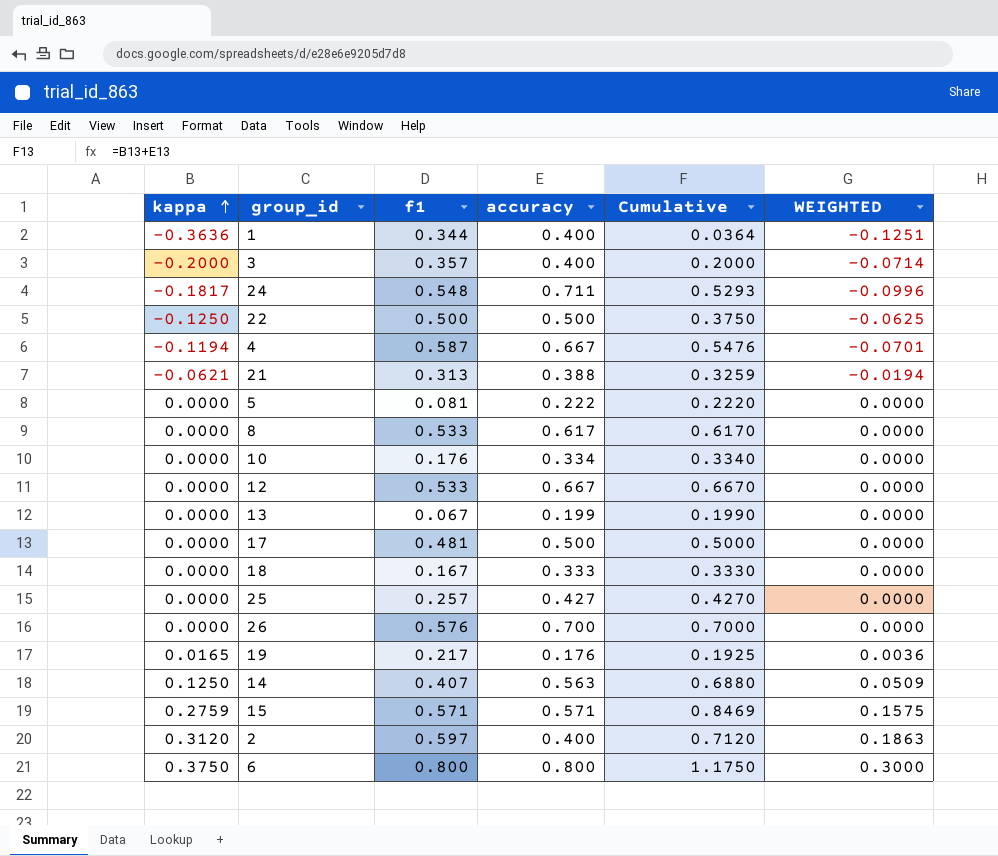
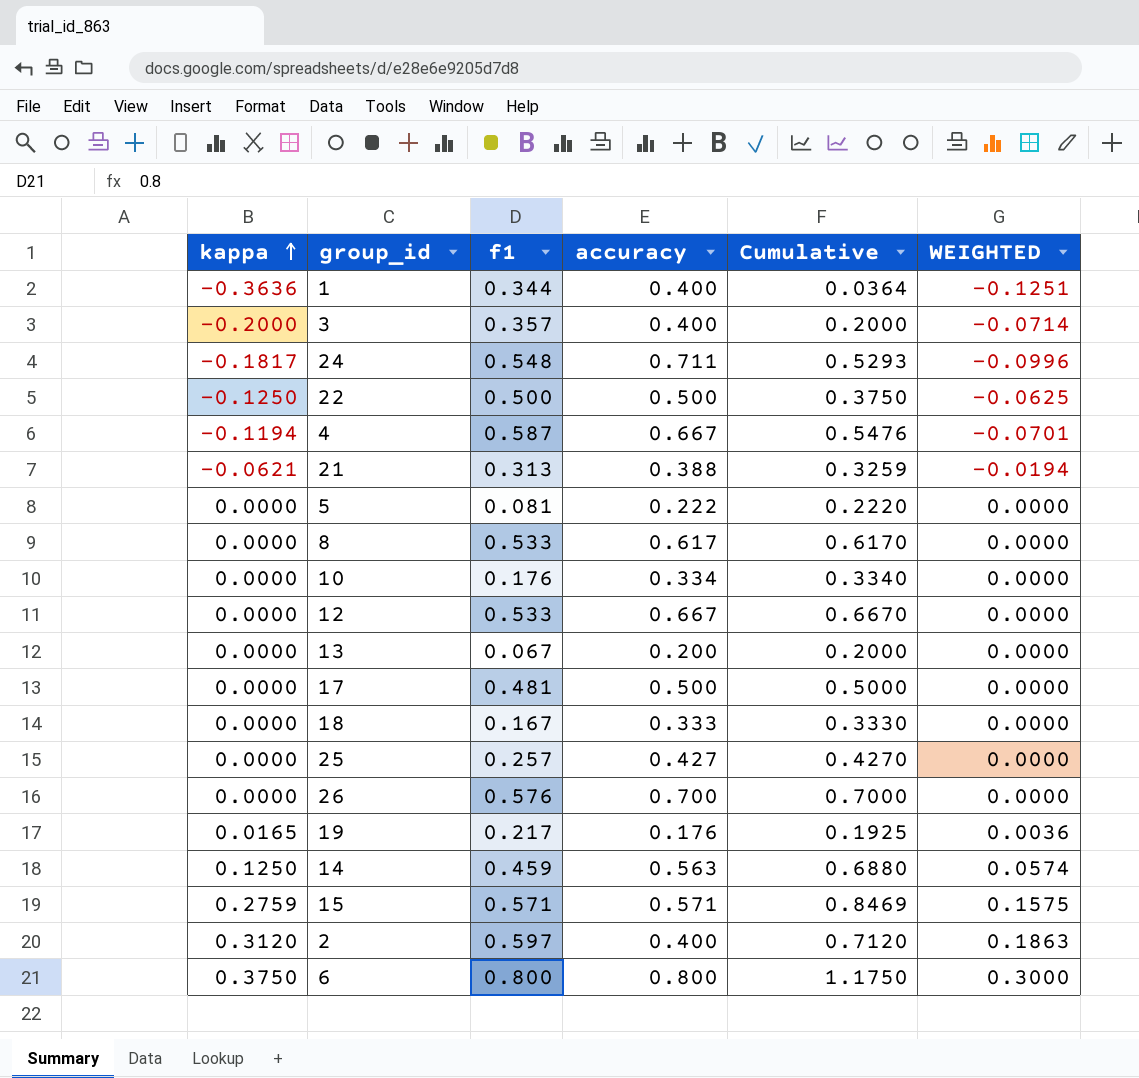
13 | accuracy: 0.199 -> 0.200
13 | Cumulative: 0.1990 -> 0.2000
14 | f1: 0.407 -> 0.459
14 | WEIGHTED: 0.0509 -> 0.0574

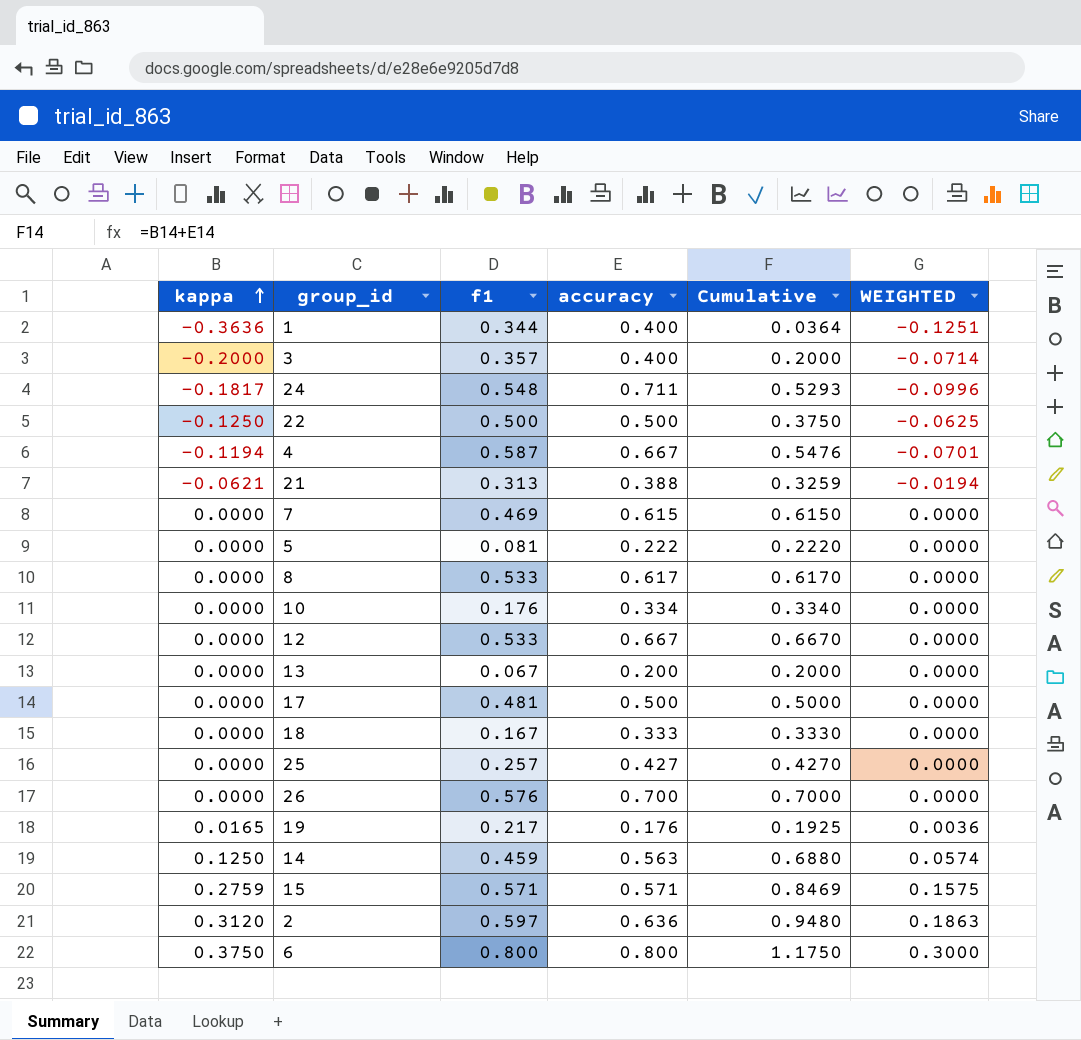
row 7: none -> 0.0000 | 0.469 | 0.615 | 0.6150 | 0.0000
2 | accuracy: 0.400 -> 0.636
2 | Cumulative: 0.7120 -> 0.9480

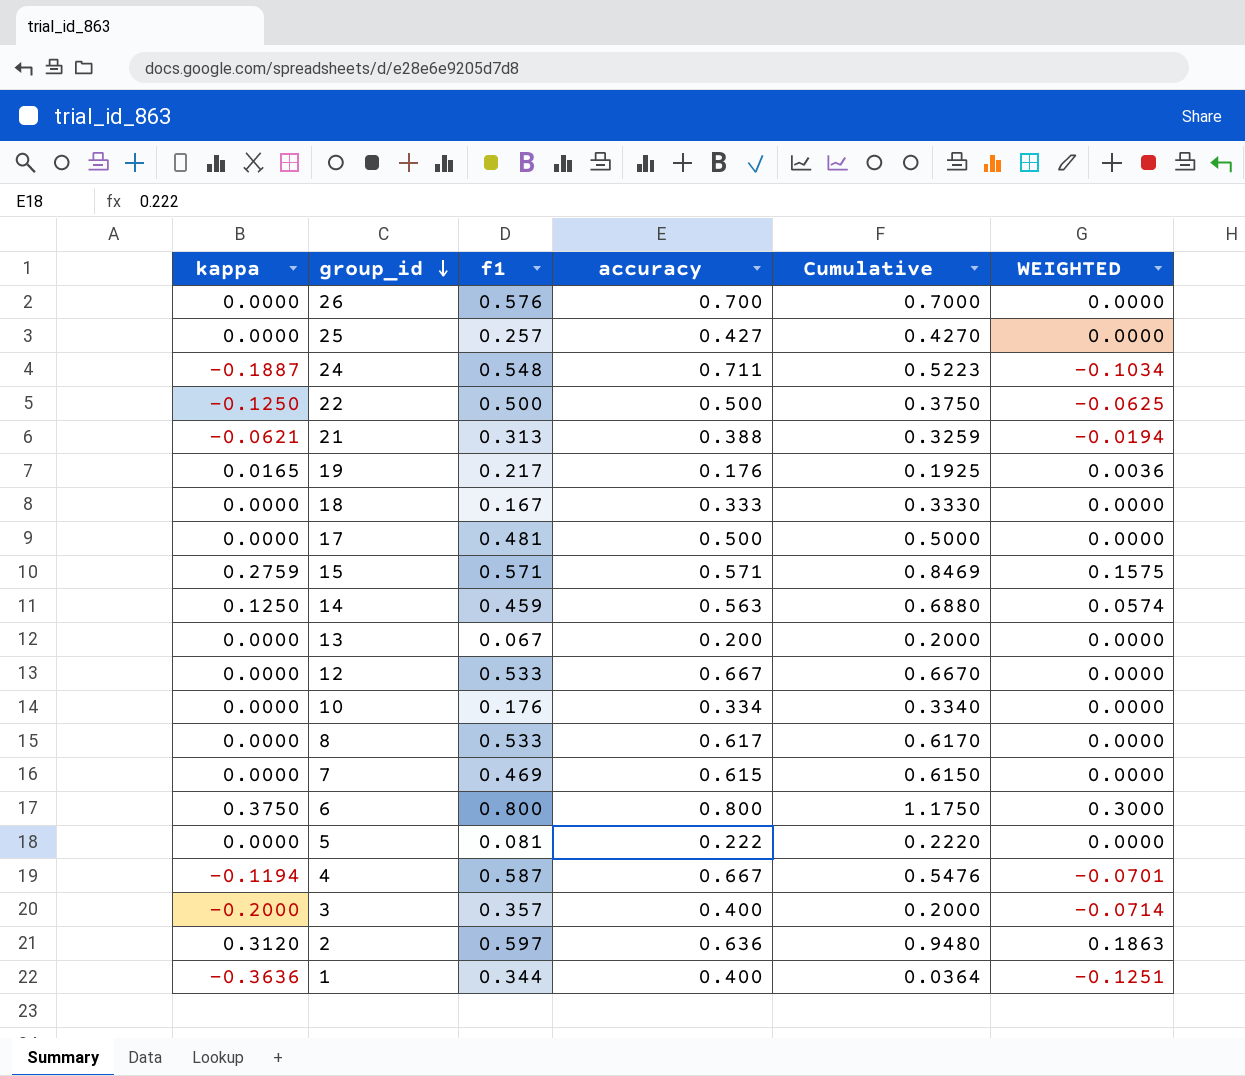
row order: kappa ascending -> group_id descending
24 | kappa: -0.1817 -> -0.1887
24 | Cumulative: 0.5293 -> 0.5223
24 | WEIGHTED: -0.0996 -> -0.1034

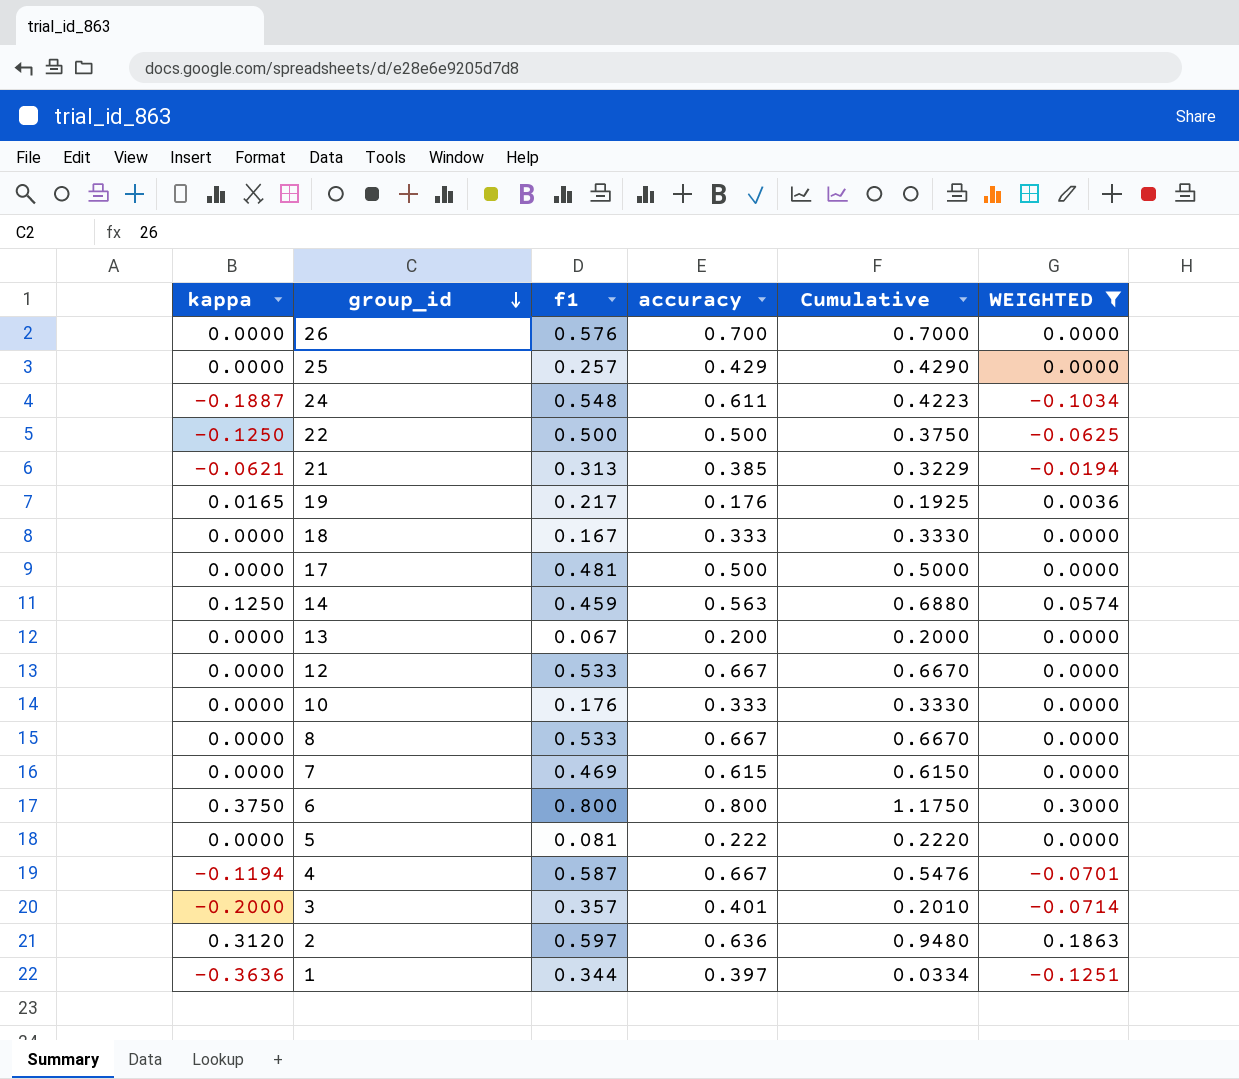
filter: none -> WEIGHTED != 0.1575
25 | accuracy: 0.427 -> 0.429
25 | Cumulative: 0.4270 -> 0.4290
24 | accuracy: 0.711 -> 0.611
24 | Cumulative: 0.5223 -> 0.4223
21 | accuracy: 0.388 -> 0.385
21 | Cumulative: 0.3259 -> 0.3229
10 | accuracy: 0.334 -> 0.333
10 | Cumulative: 0.3340 -> 0.3330
8 | accuracy: 0.617 -> 0.667
8 | Cumulative: 0.6170 -> 0.6670
3 | accuracy: 0.400 -> 0.401
3 | Cumulative: 0.2000 -> 0.2010
1 | accuracy: 0.400 -> 0.397
1 | Cumulative: 0.0364 -> 0.0334

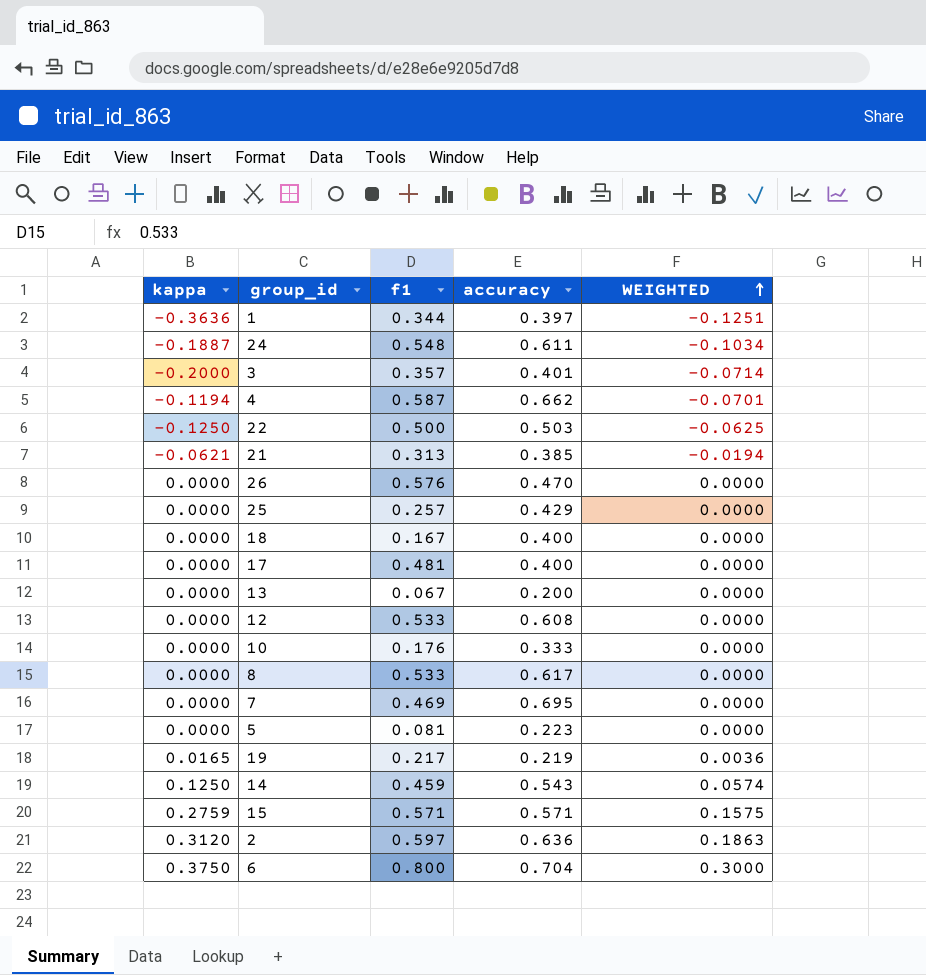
filter: WEIGHTED != 0.1575 -> none
row order: group_id descending -> WEIGHTED ascending
column Cumulative | formula: [kappa] + [accuracy] -> none
4 | accuracy: 0.667 -> 0.662
22 | accuracy: 0.500 -> 0.503
26 | accuracy: 0.700 -> 0.470
18 | accuracy: 0.333 -> 0.400
17 | accuracy: 0.500 -> 0.400
12 | accuracy: 0.667 -> 0.608
8 | accuracy: 0.667 -> 0.617
7 | accuracy: 0.615 -> 0.695
5 | accuracy: 0.222 -> 0.223
19 | accuracy: 0.176 -> 0.219
14 | accuracy: 0.563 -> 0.543
6 | accuracy: 0.800 -> 0.704

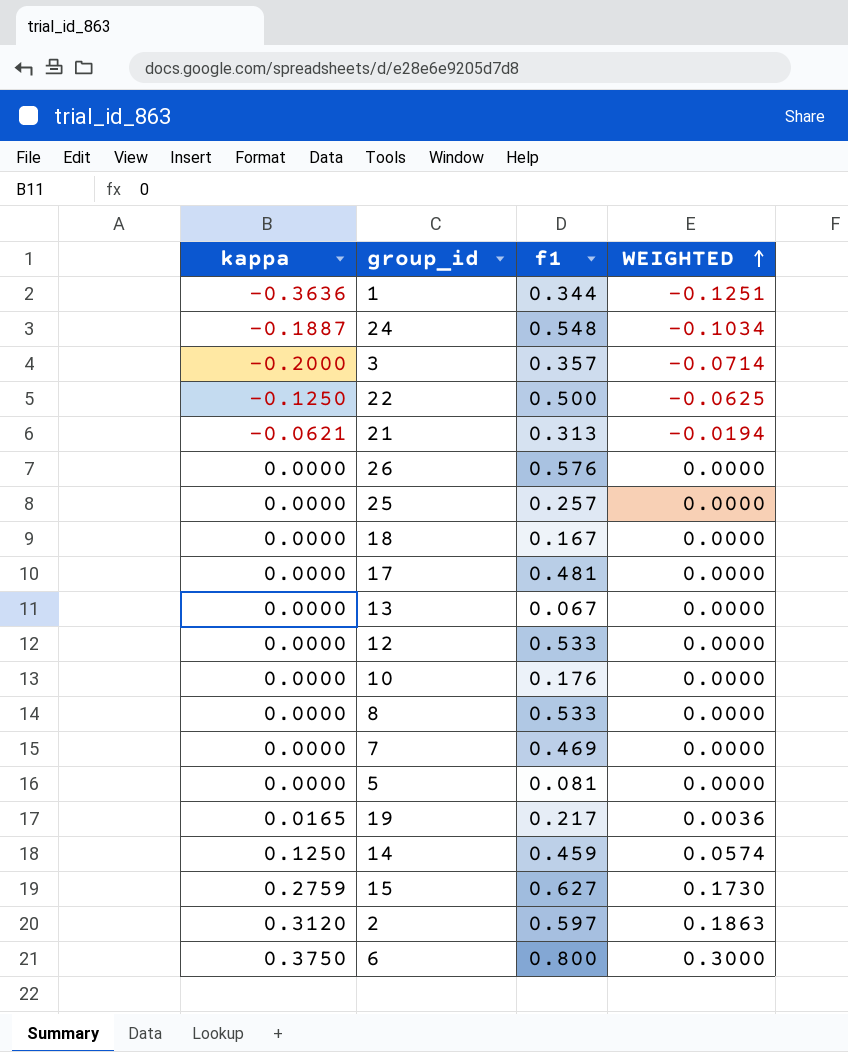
column accuracy | position: 4 -> none
row 4: -0.1194 | 0.587 | 0.662 | -0.0701 -> none
15 | f1: 0.571 -> 0.627
15 | WEIGHTED: 0.1575 -> 0.1730

